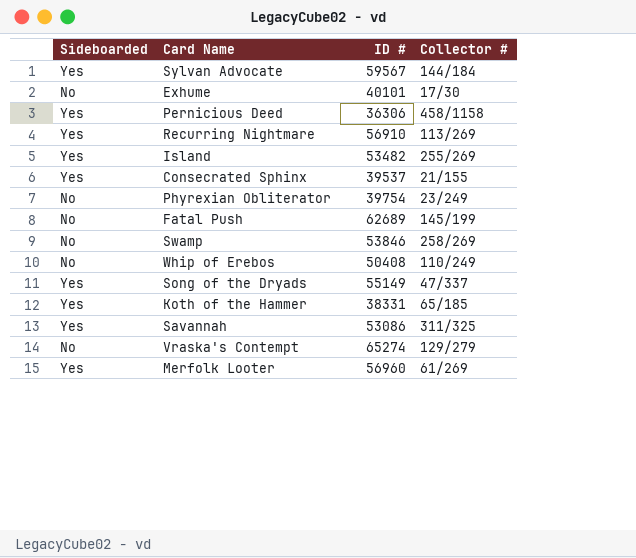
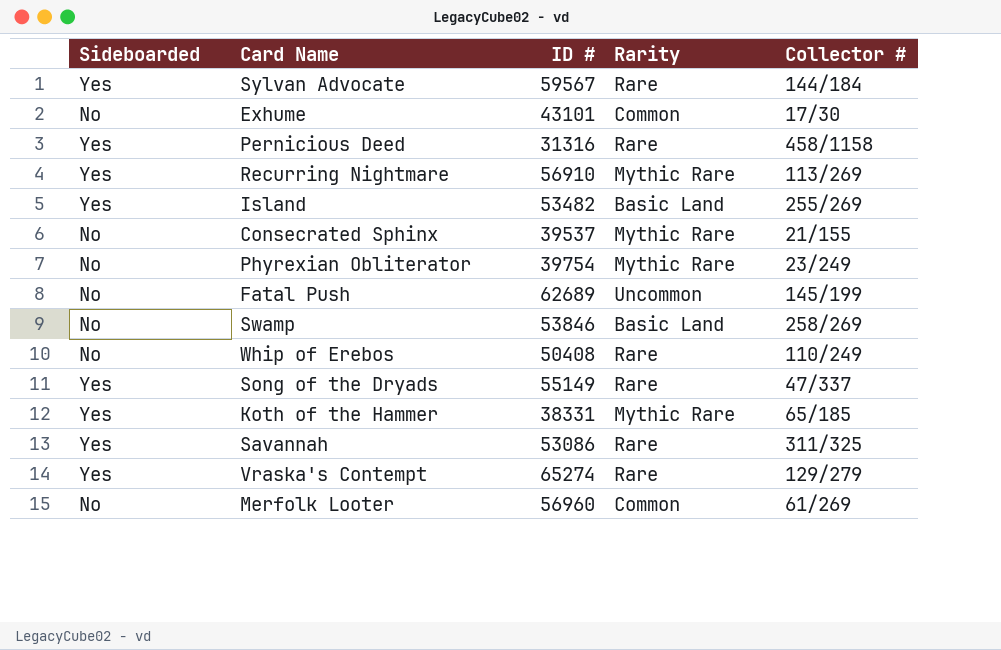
column Rarity | position: none -> 4
Exhume | ID #: 40101 -> 43101
Pernicious Deed | ID #: 36306 -> 31316
Consecrated Sphinx | Sideboarded: Yes -> No
Vraska's Contempt | Sideboarded: No -> Yes
Merfolk Looter | Sideboarded: Yes -> No

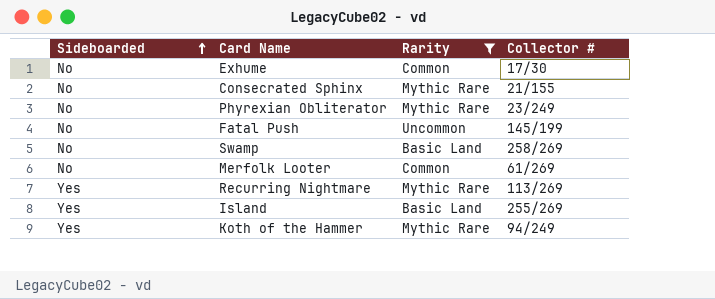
filter: none -> Rarity != Rare
row order: none -> Sideboarded ascending
column ID # | position: 3 -> none
Koth of the Hammer | Collector #: 65/185 -> 94/249

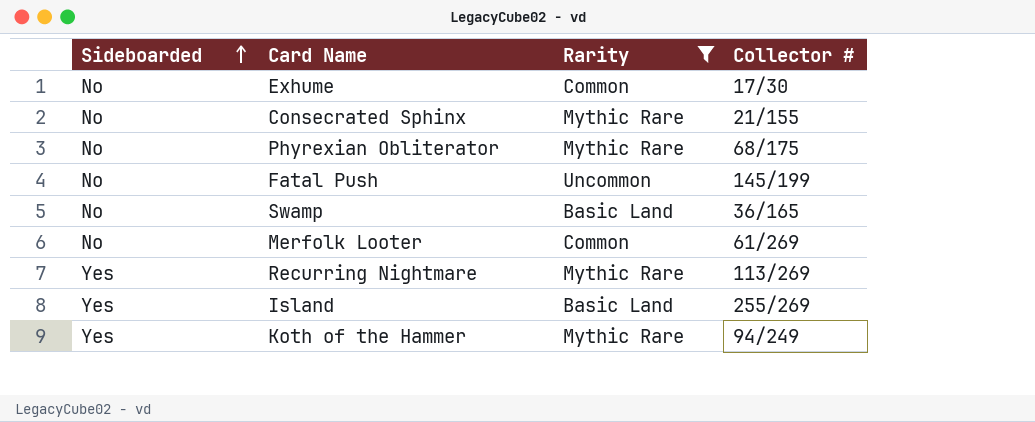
Phyrexian Obliterator | Collector #: 23/249 -> 68/175
Swamp | Collector #: 258/269 -> 36/165

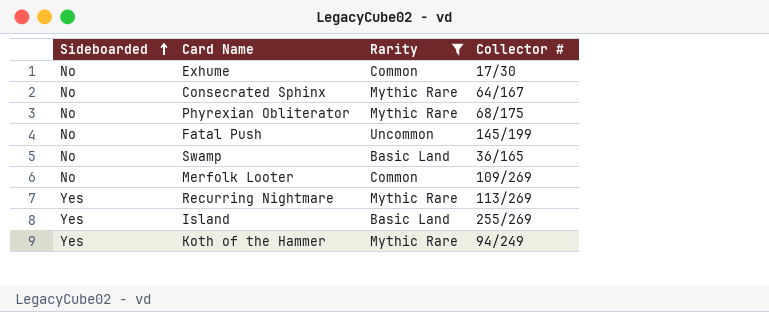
Consecrated Sphinx | Collector #: 21/155 -> 64/167
Merfolk Looter | Collector #: 61/269 -> 109/269

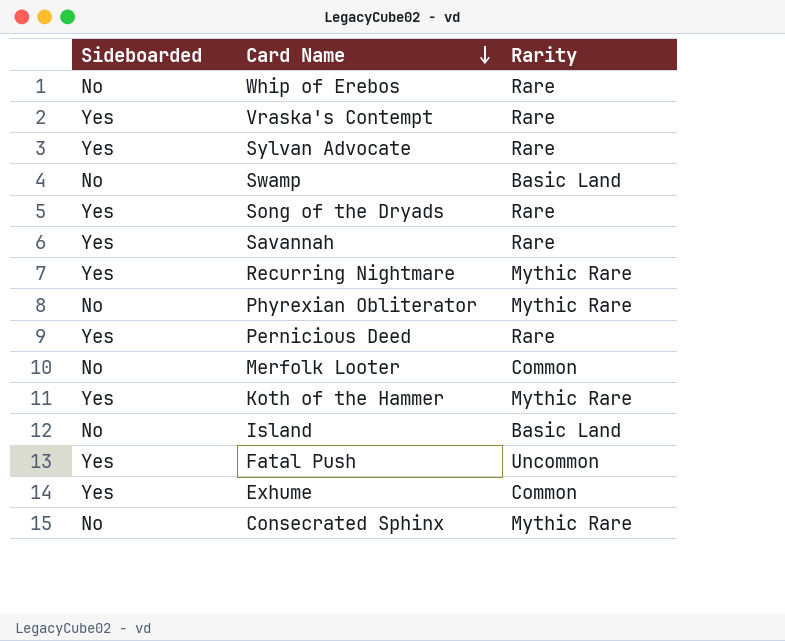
filter: Rarity != Rare -> none
row order: Sideboarded ascending -> Card Name descending
column Collector # | position: 4 -> none
Island | Sideboarded: Yes -> No
Fatal Push | Sideboarded: No -> Yes
Exhume | Sideboarded: No -> Yes

